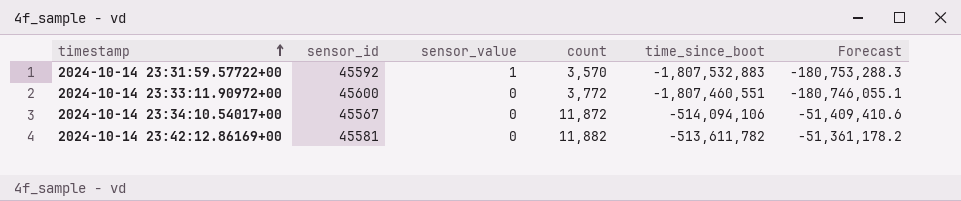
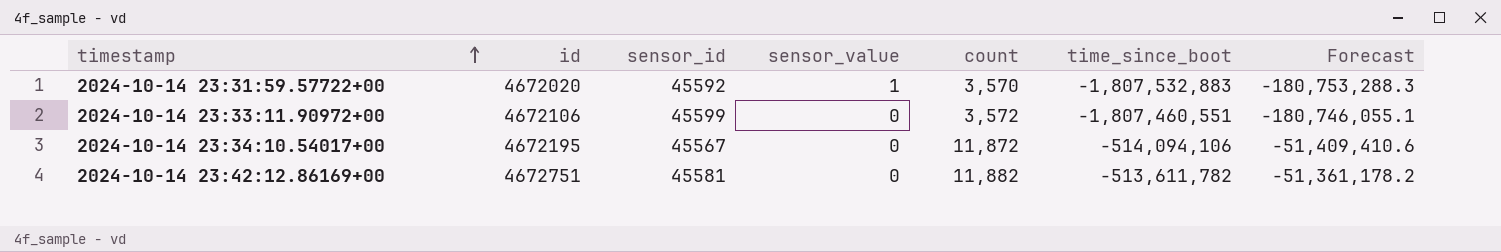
column id | position: none -> 2
2024-10-14 23:33:11.90972+00 | sensor_id: 45600 -> 45599
2024-10-14 23:33:11.90972+00 | count: 3,772 -> 3,572

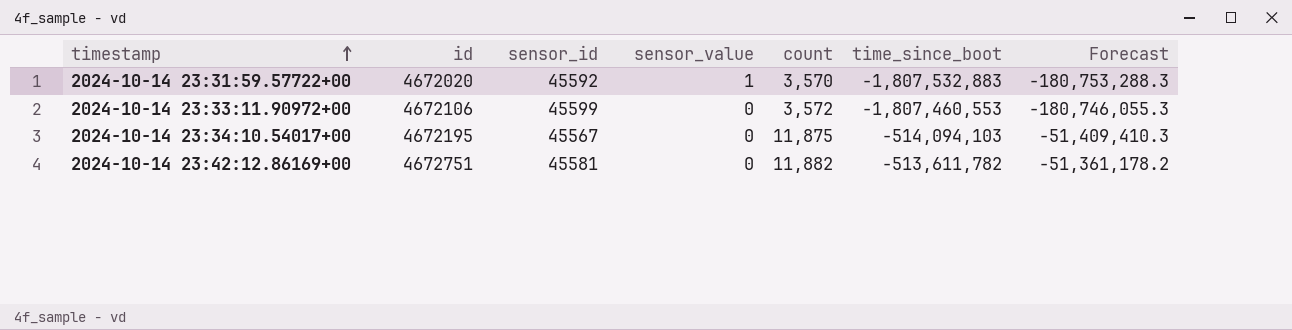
2024-10-14 23:33:11.90972+00 | time_since_boot: -1,807,460,551 -> -1,807,460,553
2024-10-14 23:33:11.90972+00 | Forecast: -180,746,055.1 -> -180,746,055.3
2024-10-14 23:34:10.54017+00 | count: 11,872 -> 11,875
2024-10-14 23:34:10.54017+00 | time_since_boot: -514,094,106 -> -514,094,103
2024-10-14 23:34:10.54017+00 | Forecast: -51,409,410.6 -> -51,409,410.3

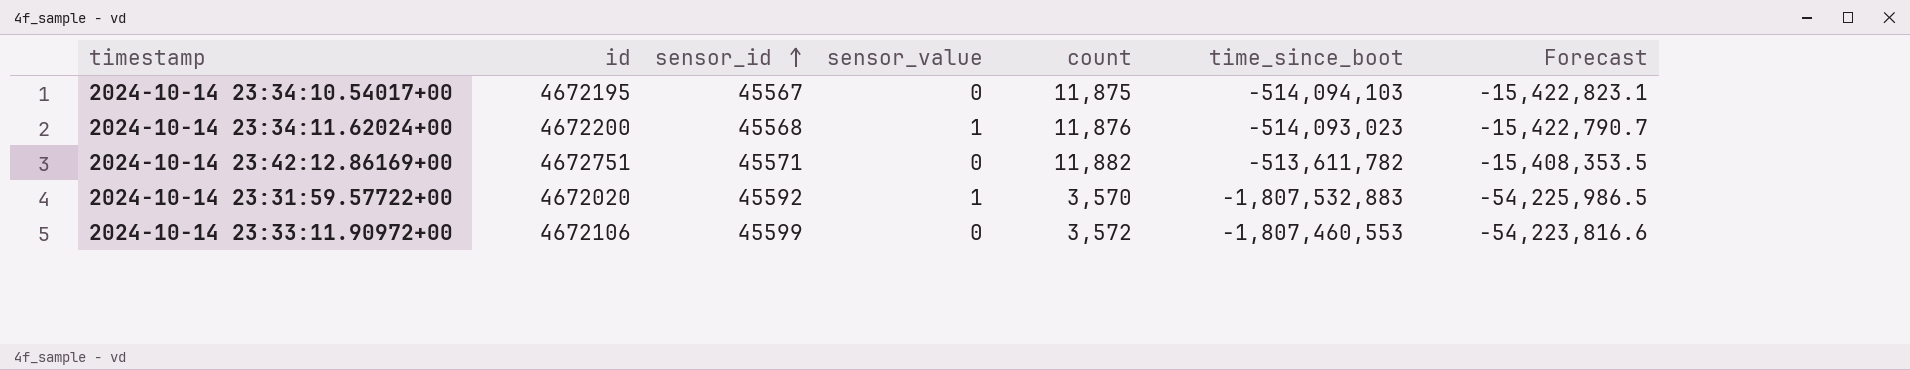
row order: timestamp ascending -> sensor_id ascending
column Forecast | formula: [time_since_boot] * 0.1 -> [time_since_boot] * 0.03
row 2024-10-14 23:34:11.62024+00: none -> 4672200 | 45568 | 1 | 11,876 | -514,093,023 | -15,422,790.7
2024-10-14 23:42:12.86169+00 | sensor_id: 45581 -> 45571

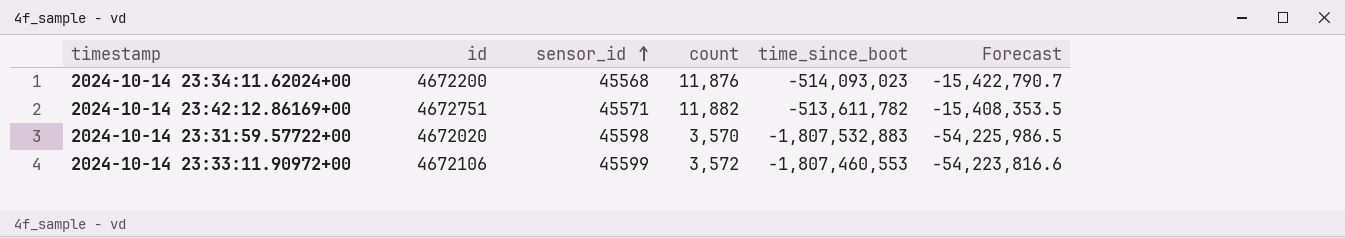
column sensor_value | position: 4 -> none
row 2024-10-14 23:34:10.54017+00: 4672195 | 45567 | 0 | 11,875 | -514,094,103 | -15,422,823.1 -> none
2024-10-14 23:31:59.57722+00 | sensor_id: 45592 -> 45598

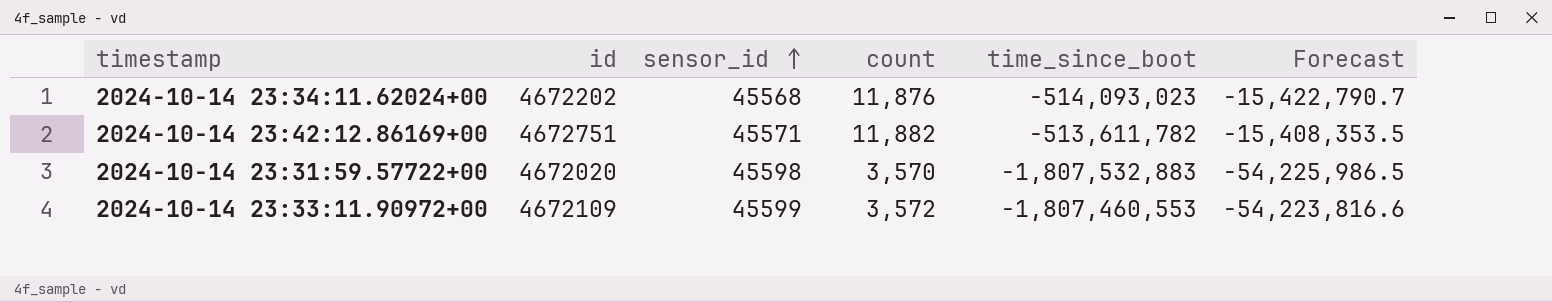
2024-10-14 23:34:11.62024+00 | id: 4672200 -> 4672202
2024-10-14 23:33:11.90972+00 | id: 4672106 -> 4672109

